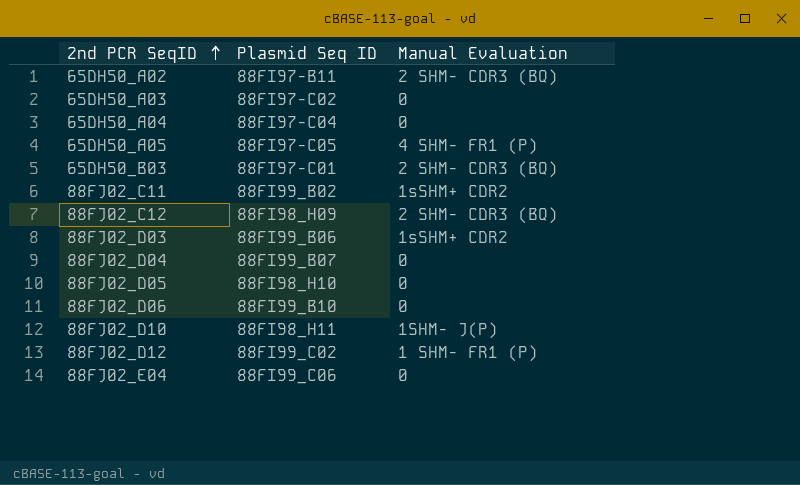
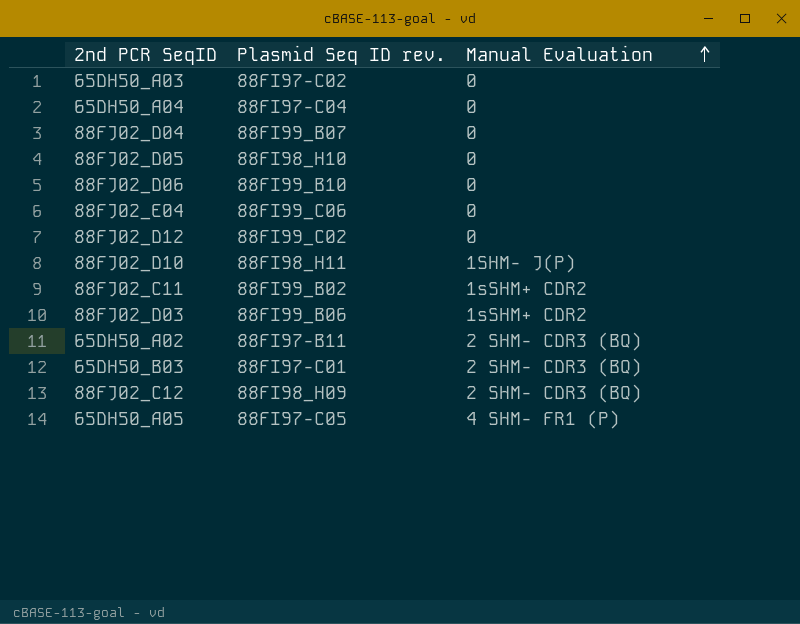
row order: 2nd PCR SeqID ascending -> Manual Evaluation ascending
column name: Plasmid Seq ID -> Plasmid Seq ID rev.
88FJ02_D12 | Manual Evaluation: 1 SHM- FR1 (P) -> 0

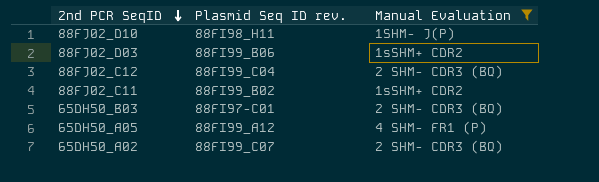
filter: none -> Manual Evaluation != 0
row order: Manual Evaluation ascending -> 2nd PCR SeqID descending
88FJ02_C12 | Plasmid Seq ID rev.: 88FI98_H09 -> 88FI99_C04
65DH50_A05 | Plasmid Seq ID rev.: 88FI97-C05 -> 88FI99_A12
65DH50_A02 | Plasmid Seq ID rev.: 88FI97-B11 -> 88FI99_C07

